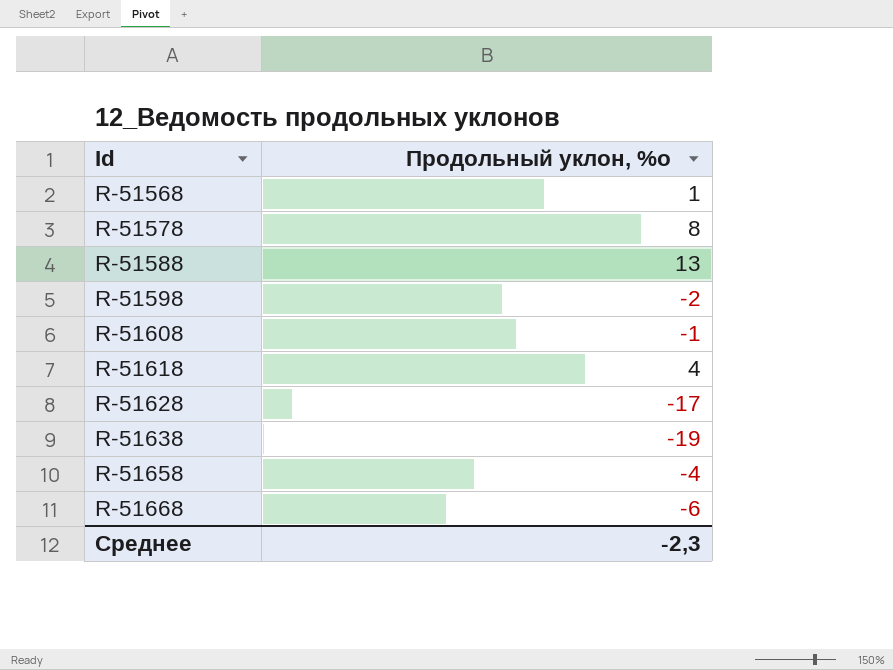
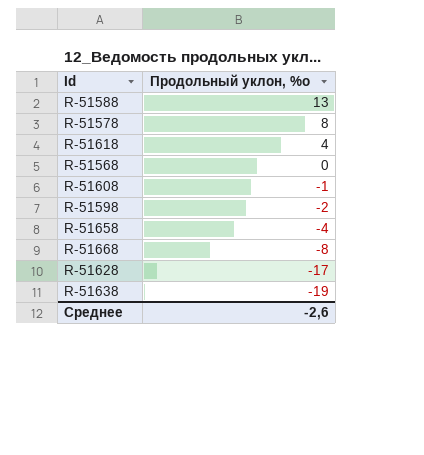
row order: Id ascending -> Продольный уклон, %о descending
R-51568 | Продольный уклон, %о: 1 -> 0
R-51668 | Продольный уклон, %о: -6 -> -8
Среднее | Продольный уклон, %о: -2,3 -> -2,6

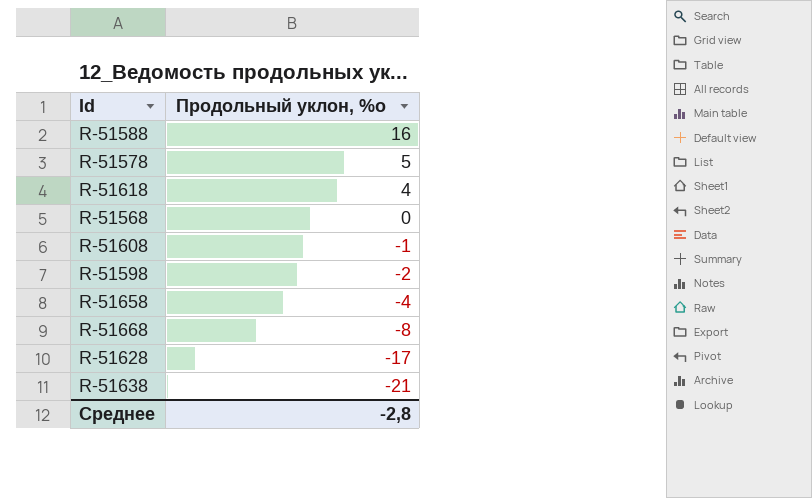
R-51588 | Продольный уклон, %о: 13 -> 16
R-51578 | Продольный уклон, %о: 8 -> 5
R-51638 | Продольный уклон, %о: -19 -> -21
Среднее | Продольный уклон, %о: -2,6 -> -2,8

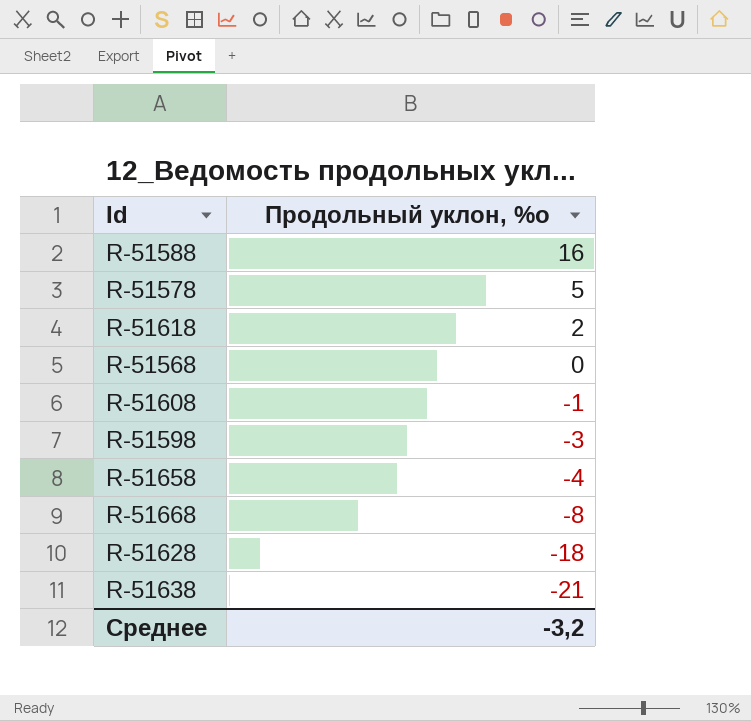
R-51618 | Продольный уклон, %о: 4 -> 2
R-51598 | Продольный уклон, %о: -2 -> -3
R-51628 | Продольный уклон, %о: -17 -> -18
Среднее | Продольный уклон, %о: -2,8 -> -3,2

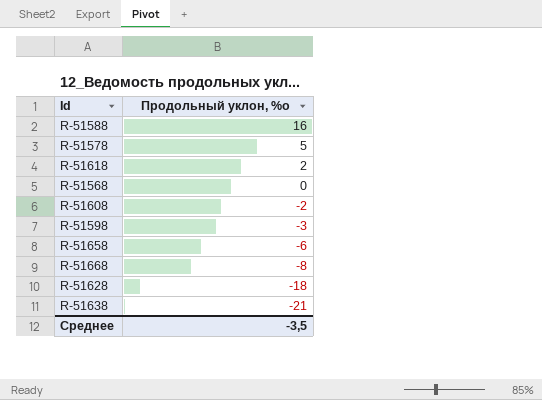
R-51608 | Продольный уклон, %о: -1 -> -2
R-51658 | Продольный уклон, %о: -4 -> -6
Среднее | Продольный уклон, %о: -3,2 -> -3,5

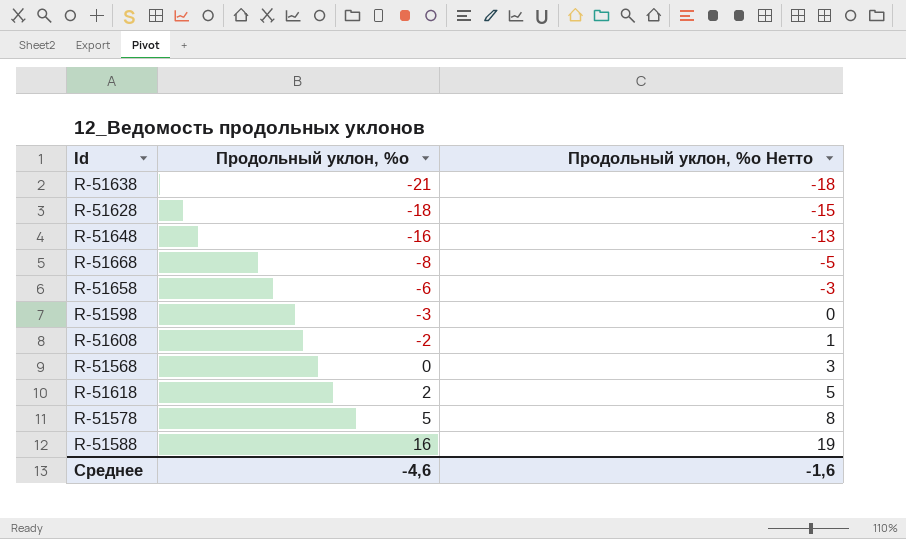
row order: Продольный уклон, %о descending -> Продольный уклон, %о ascending
column Продольный уклон, %о Нетто | formula: none -> [Продольный уклон, %о] + 3
row R-51648: none -> -16 | -13
Среднее | Продольный уклон, %о: -3,5 -> -4,6

